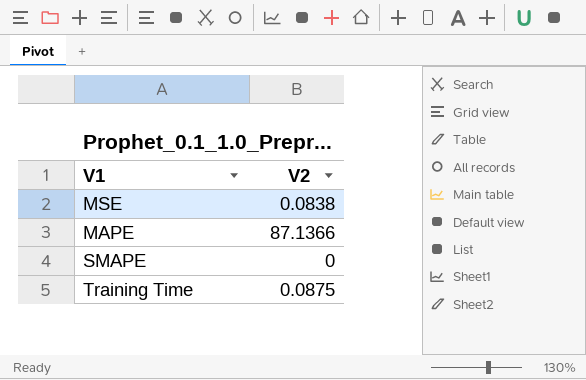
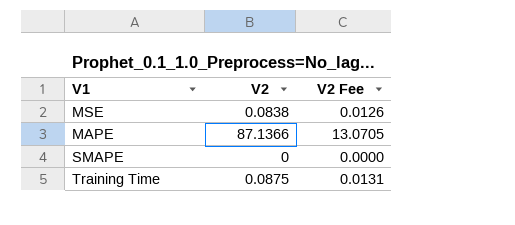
column V2 Fee | formula: none -> [V2] * 0.15

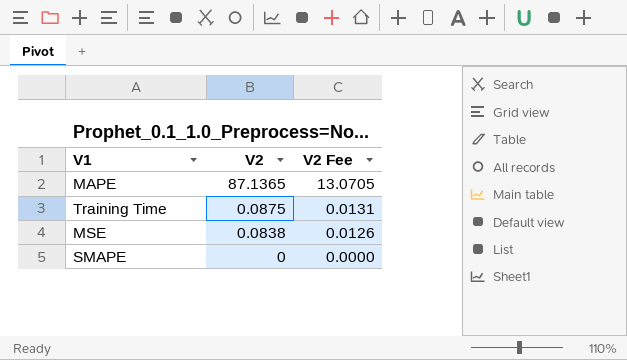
row order: none -> V2 descending
MAPE | V2: 87.1366 -> 87.1365

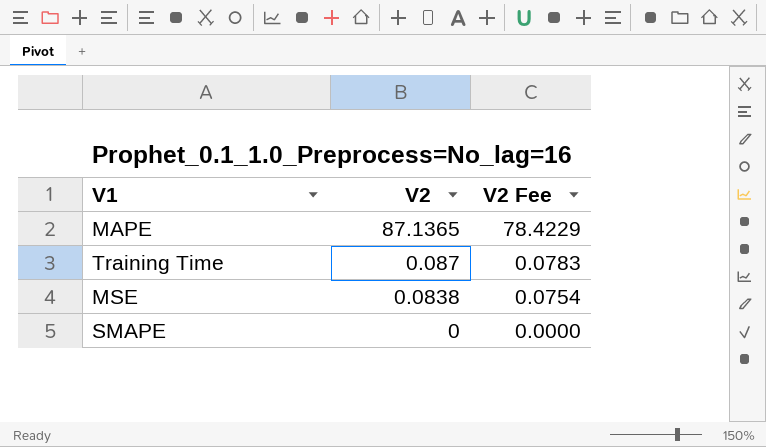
column V2 Fee | formula: [V2] * 0.15 -> [V2] * 0.9
Training Time | V2: 0.0875 -> 0.087

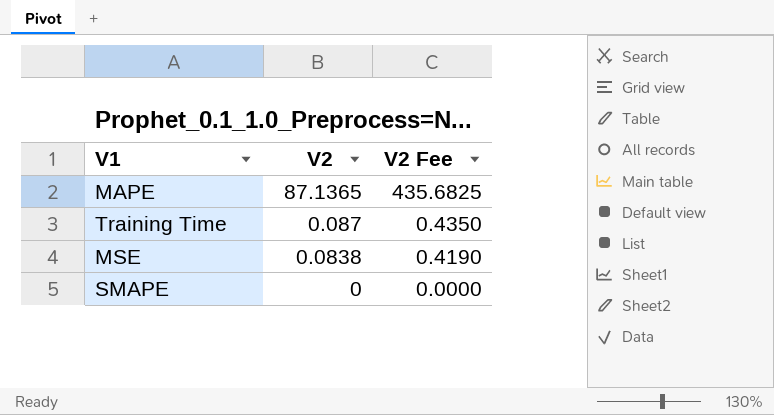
column V2 Fee | formula: [V2] * 0.9 -> [V2] * 5

